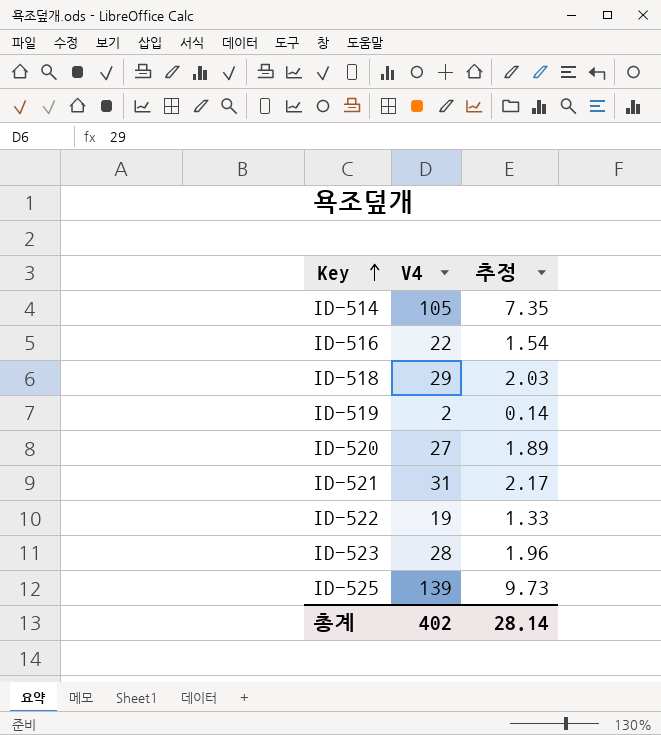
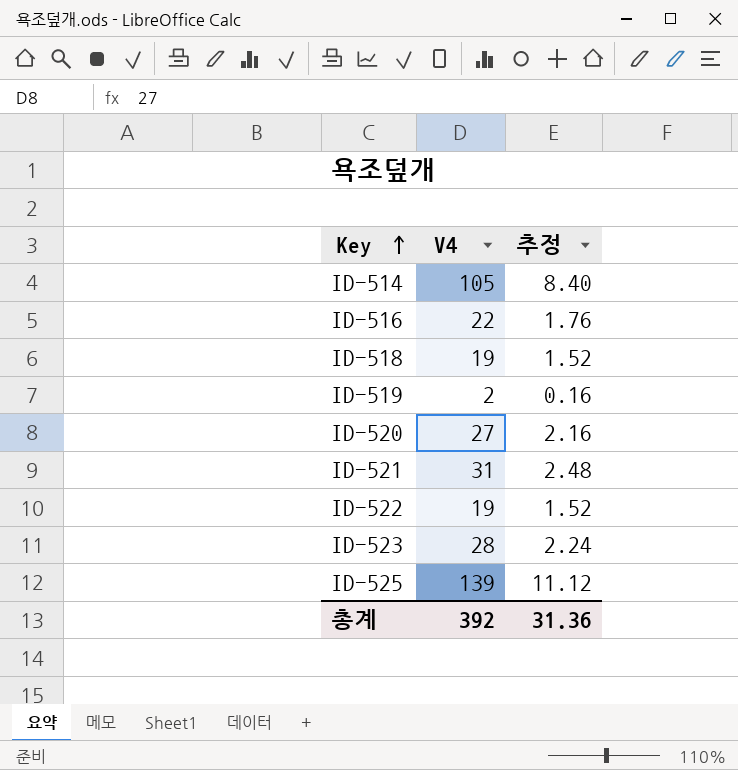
column 추정 | formula: [V4] * 0.07 -> [V4] * 0.08
ID-518 | V4: 29 -> 19
총계 | V4: 402 -> 392
총계 | 추정: 28.14 -> 31.36

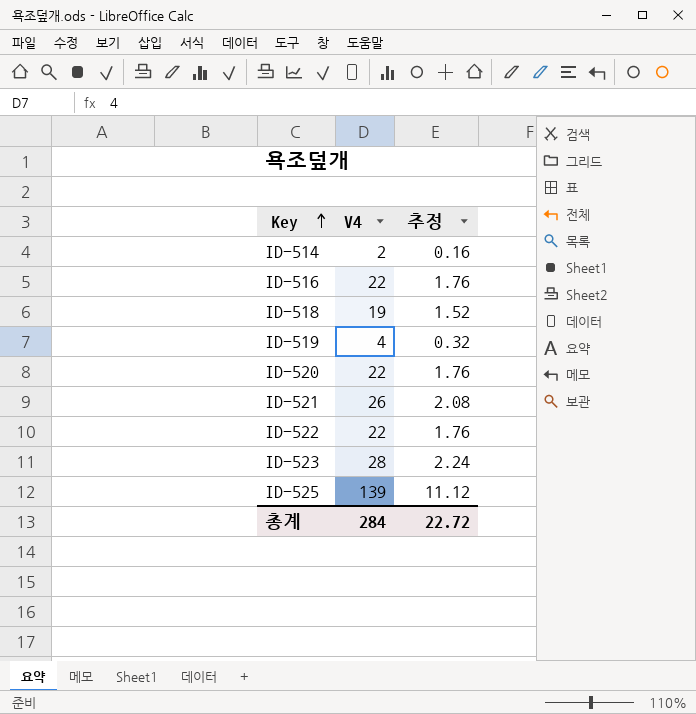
ID-514 | V4: 105 -> 2
ID-514 | 추정: 8.40 -> 0.16
ID-519 | V4: 2 -> 4
ID-519 | 추정: 0.16 -> 0.32
ID-520 | V4: 27 -> 22
ID-520 | 추정: 2.16 -> 1.76
ID-521 | V4: 31 -> 26
ID-521 | 추정: 2.48 -> 2.08
ID-522 | V4: 19 -> 22
ID-522 | 추정: 1.52 -> 1.76
총계 | V4: 392 -> 284
총계 | 추정: 31.36 -> 22.72

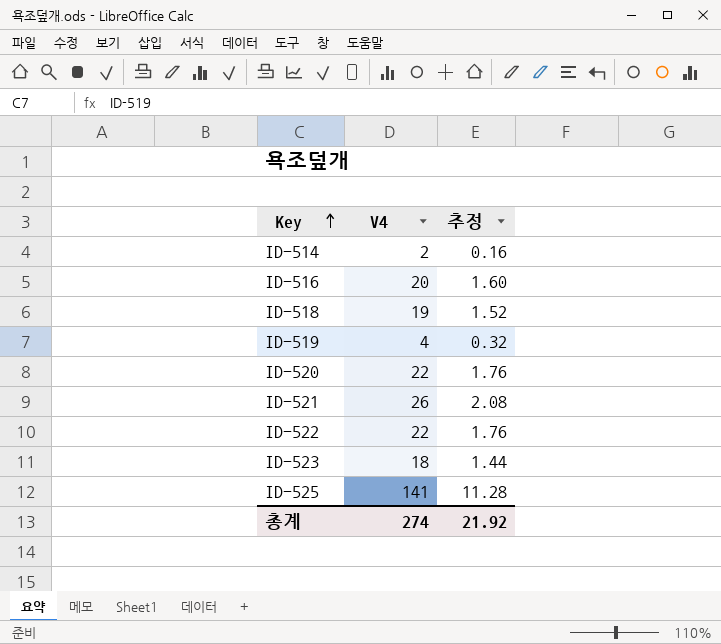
ID-516 | V4: 22 -> 20
ID-516 | 추정: 1.76 -> 1.60
ID-523 | V4: 28 -> 18
ID-523 | 추정: 2.24 -> 1.44
ID-525 | V4: 139 -> 141
ID-525 | 추정: 11.12 -> 11.28
총계 | V4: 284 -> 274
총계 | 추정: 22.72 -> 21.92

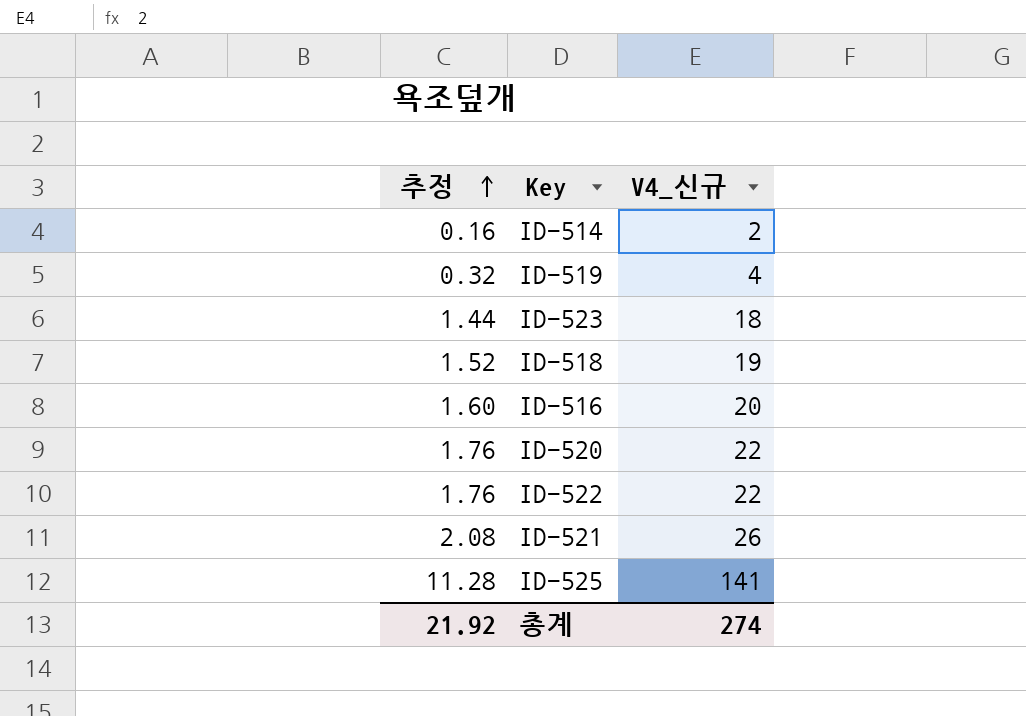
row order: Key ascending -> 추정 ascending
column 추정 | position: 3 -> 1
column name: V4 -> V4_신규

